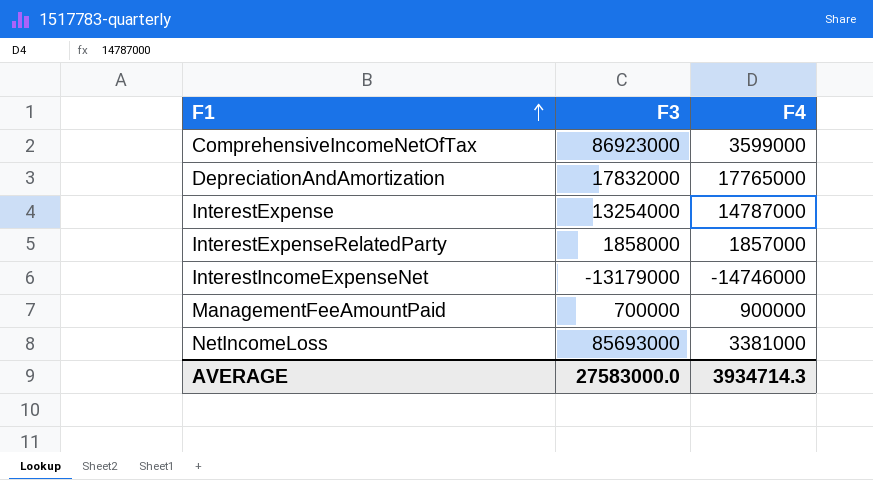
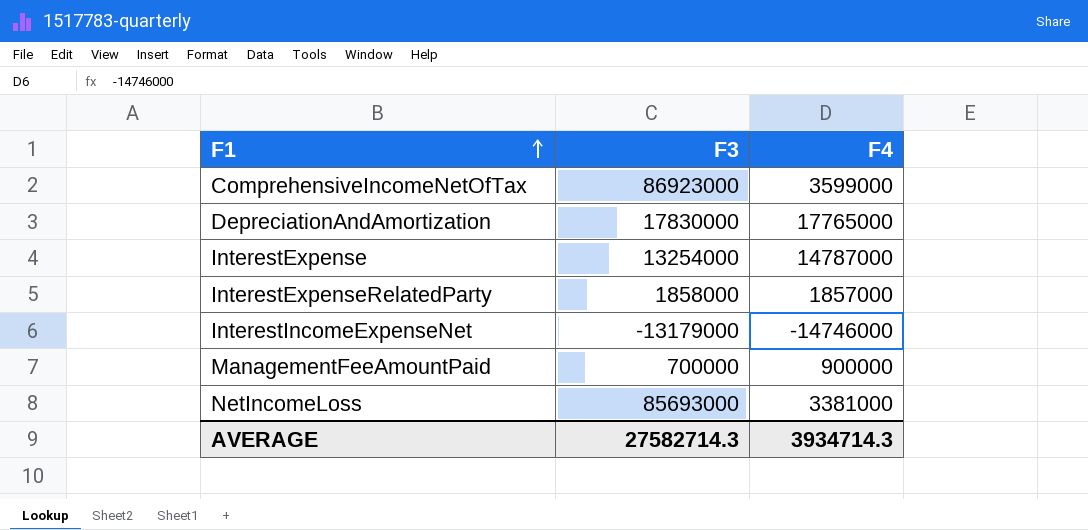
DepreciationAndAmortization | F3: 17832000 -> 17830000
AVERAGE | F3: 27583000.0 -> 27582714.3

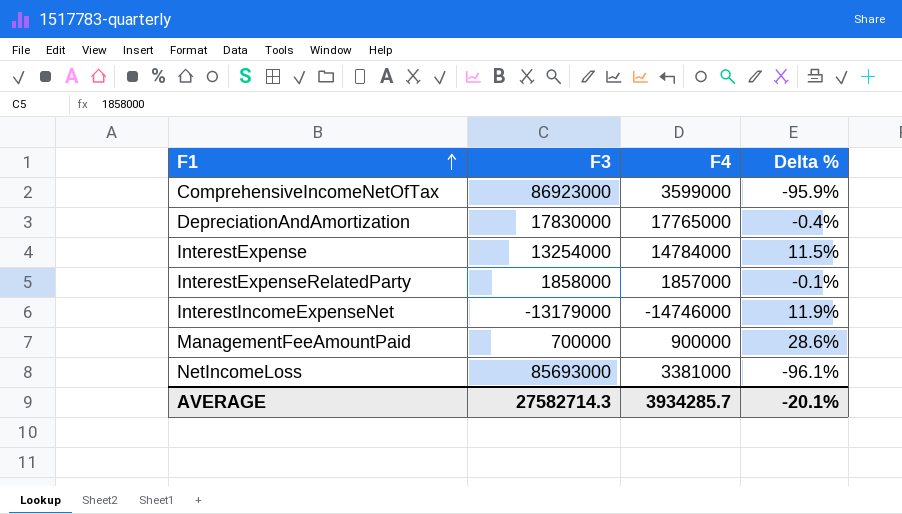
column Delta % | formula: none -> ([F4] - [F3]) / [F3]
InterestExpense | F4: 14787000 -> 14784000
AVERAGE | F4: 3934714.3 -> 3934285.7

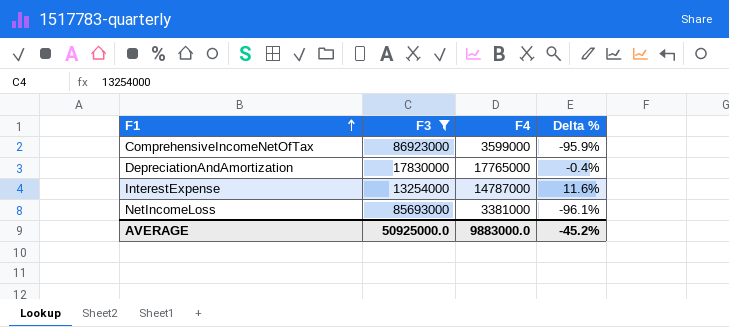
filter: none -> F3 >= 13254000
InterestExpense | F4: 14784000 -> 14787000
InterestExpense | Delta %: 11.5% -> 11.6%
AVERAGE | F3: 27582714.3 -> 50925000.0
AVERAGE | F4: 3934285.7 -> 9883000.0
AVERAGE | Delta %: -20.1% -> -45.2%

